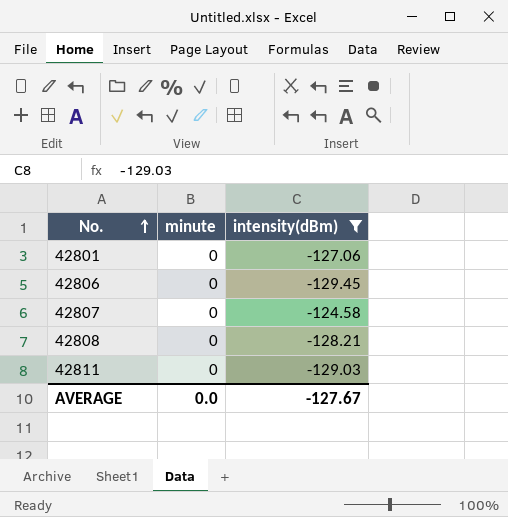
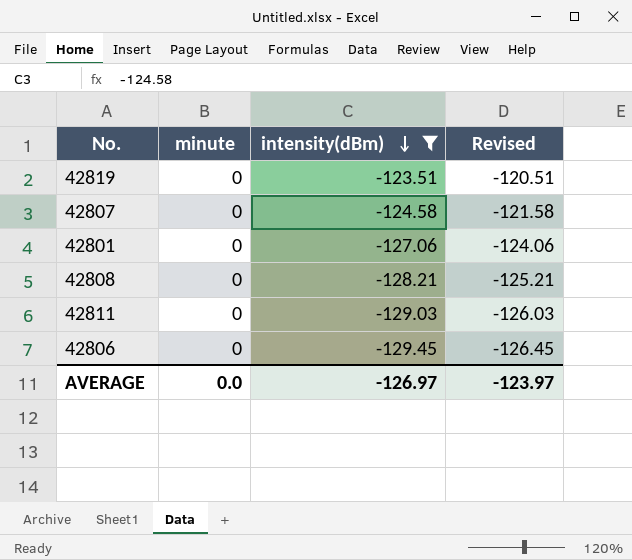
row order: No. ascending -> intensity(dBm) descending
column Revised | formula: none -> [intensity(dBm)] + 3
row 42819: none -> 0 | -123.51 | -120.51
AVERAGE | intensity(dBm): -127.67 -> -126.97

